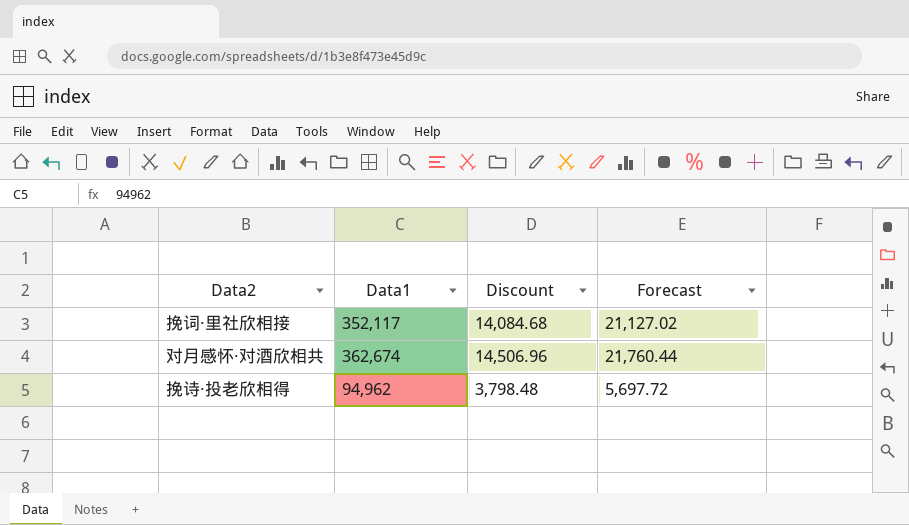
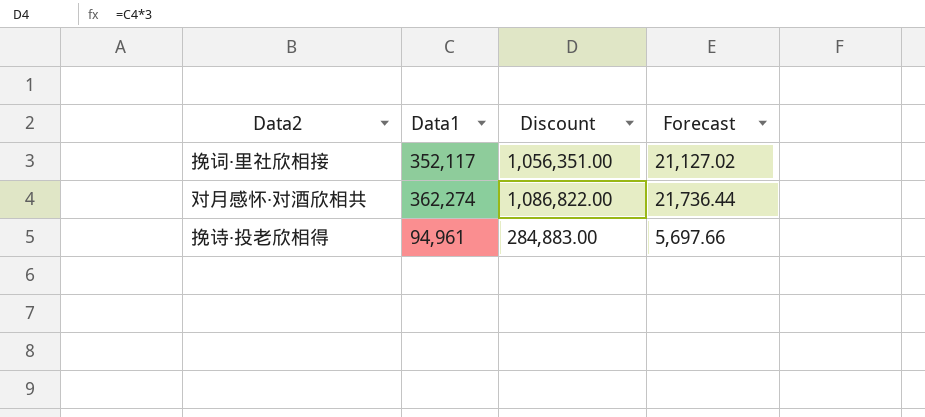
column Discount | formula: [Data1] * 0.04 -> [Data1] * 3
对月感怀·对酒欣相共 | Data1: 362,674 -> 362,274
对月感怀·对酒欣相共 | Forecast: 21,760.44 -> 21,736.44
挽诗·投老欣相得 | Data1: 94,962 -> 94,961
挽诗·投老欣相得 | Forecast: 5,697.72 -> 5,697.66

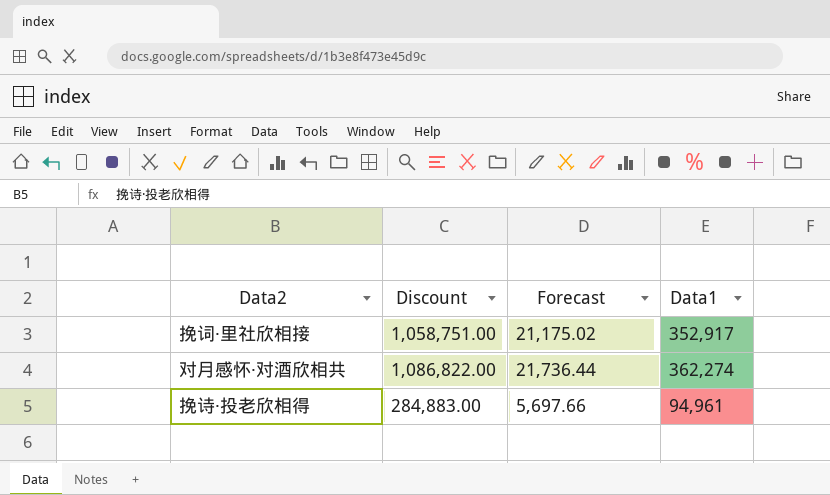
column Data1 | position: 2 -> 4
挽词·里社欣相接 | Discount: 1,056,351.00 -> 1,058,751.00
挽词·里社欣相接 | Forecast: 21,127.02 -> 21,175.02
挽词·里社欣相接 | Data1: 352,117 -> 352,917

